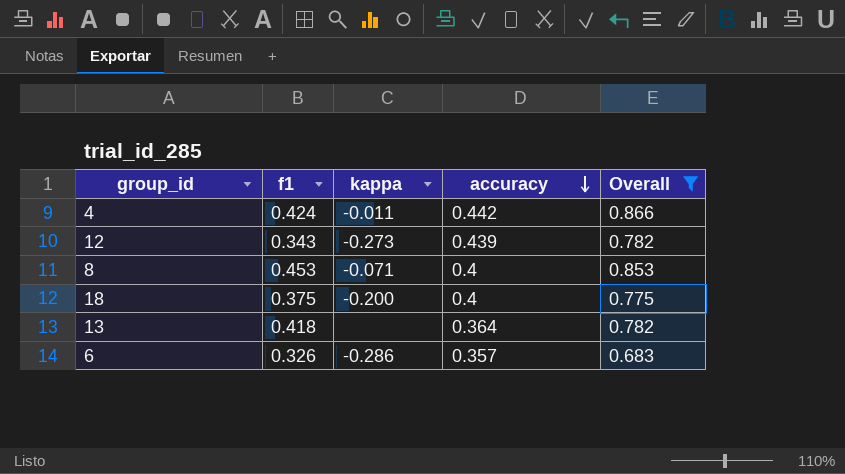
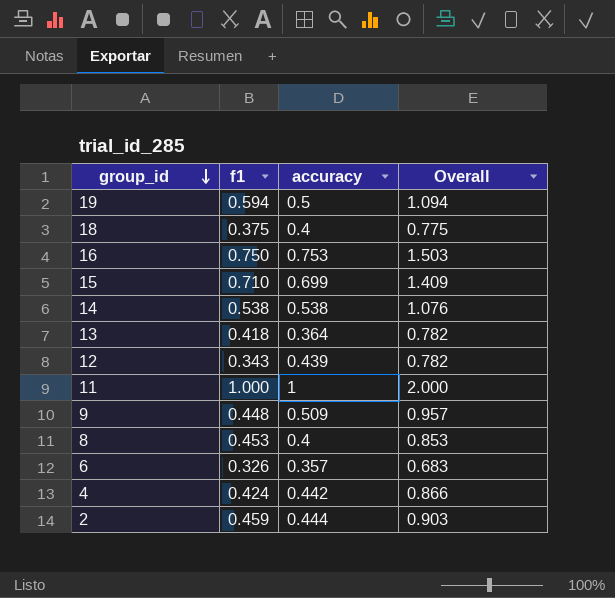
filter: Overall <= 0.866 -> none
row order: accuracy descending -> group_id descending
column kappa | position: 3 -> none

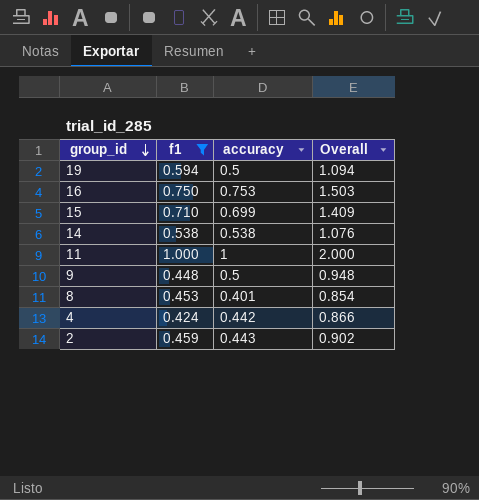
filter: none -> f1 >= 0.424
9 | accuracy: 0.509 -> 0.5
9 | Overall: 0.957 -> 0.948
8 | accuracy: 0.4 -> 0.401
8 | Overall: 0.853 -> 0.854
2 | accuracy: 0.444 -> 0.443
2 | Overall: 0.903 -> 0.902

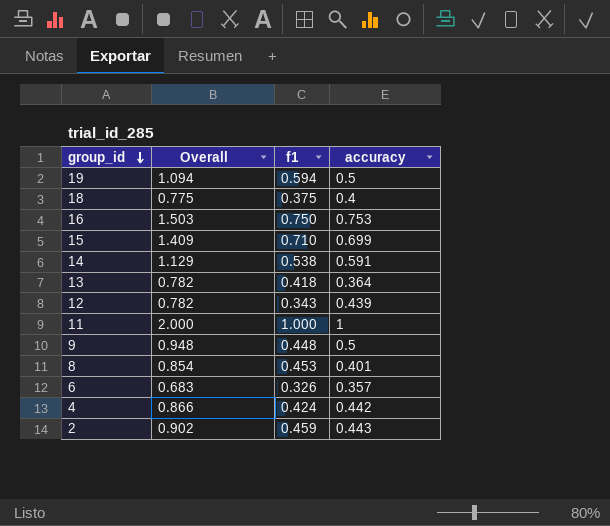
filter: f1 >= 0.424 -> none
column Overall | position: 4 -> 2
14 | Overall: 1.076 -> 1.129
14 | accuracy: 0.538 -> 0.591

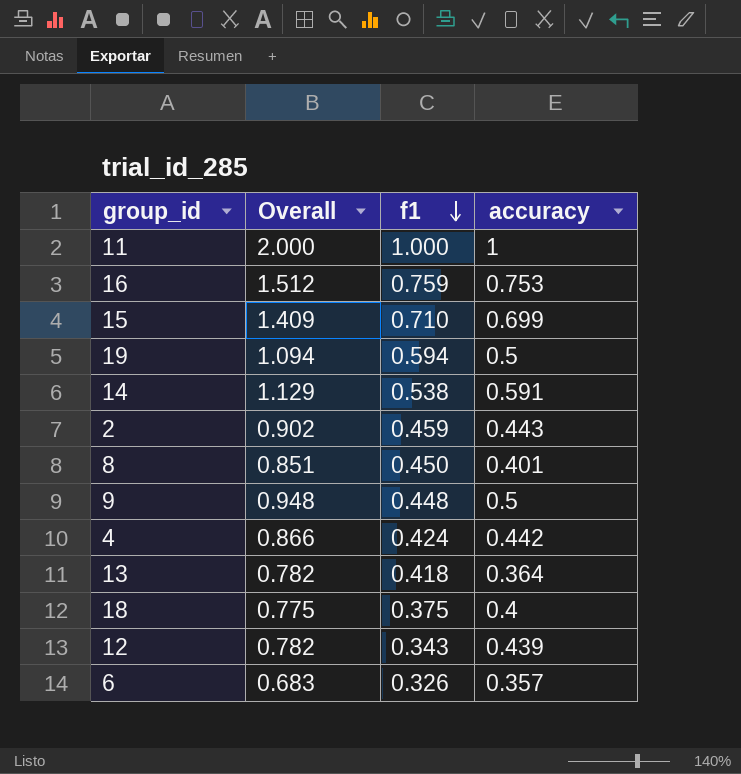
row order: group_id descending -> f1 descending
16 | Overall: 1.503 -> 1.512
16 | f1: 0.750 -> 0.759
8 | Overall: 0.854 -> 0.851
8 | f1: 0.453 -> 0.450

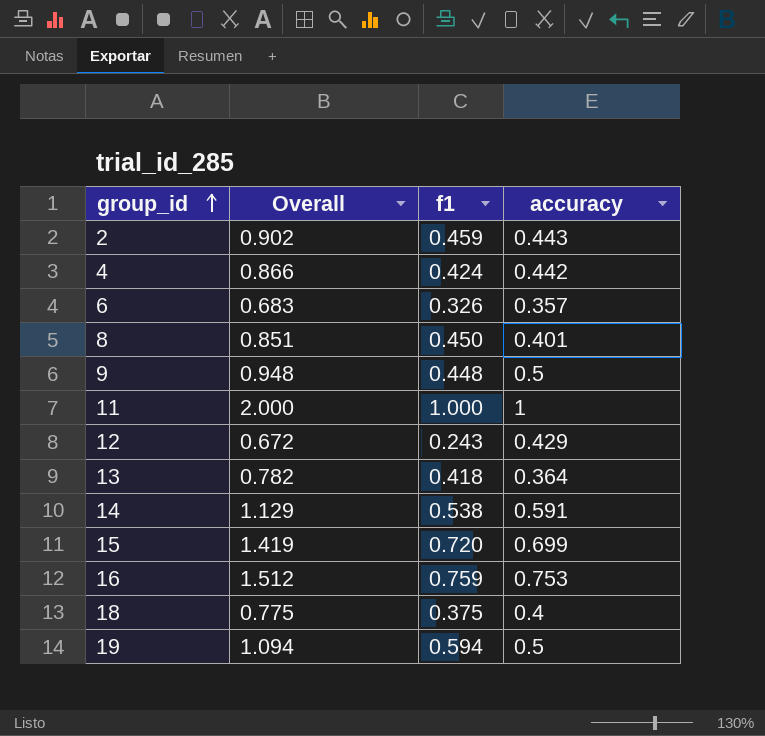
row order: f1 descending -> group_id ascending
12 | Overall: 0.782 -> 0.672
12 | f1: 0.343 -> 0.243
12 | accuracy: 0.439 -> 0.429
15 | Overall: 1.409 -> 1.419
15 | f1: 0.710 -> 0.720

